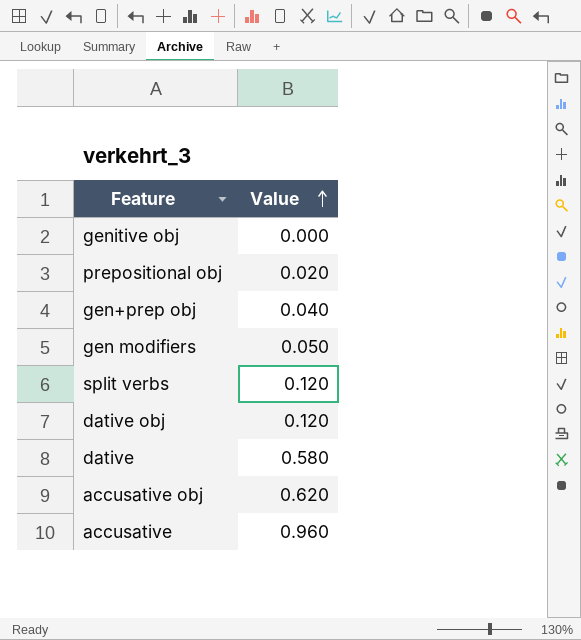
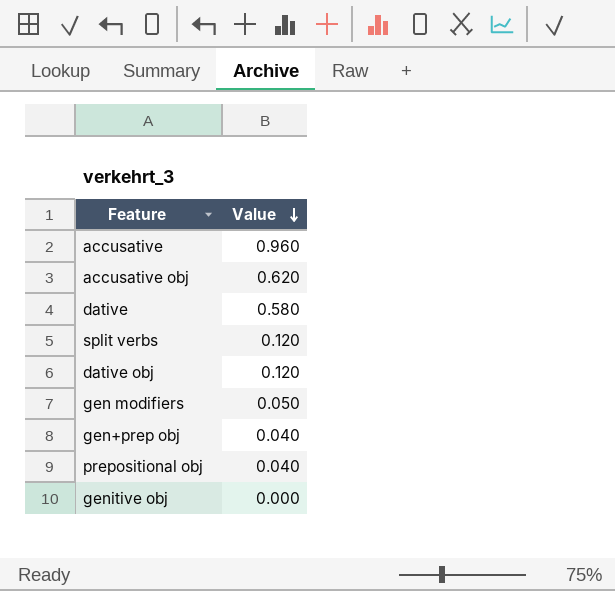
row order: Value ascending -> Value descending
prepositional obj | Value: 0.020 -> 0.040

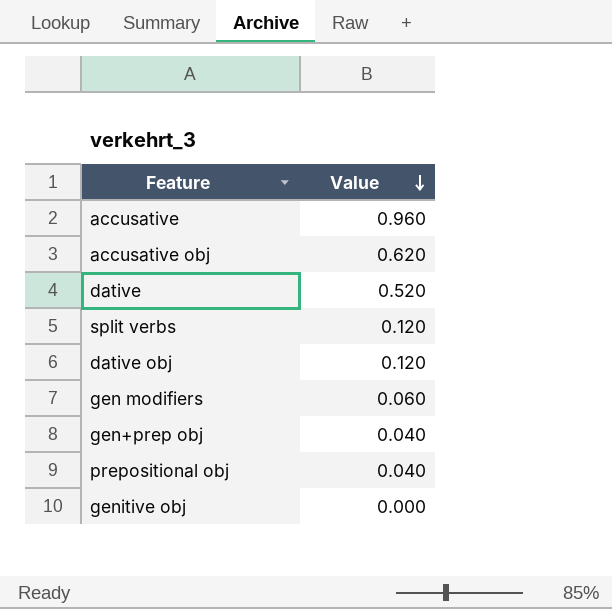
dative | Value: 0.580 -> 0.520
gen modifiers | Value: 0.050 -> 0.060

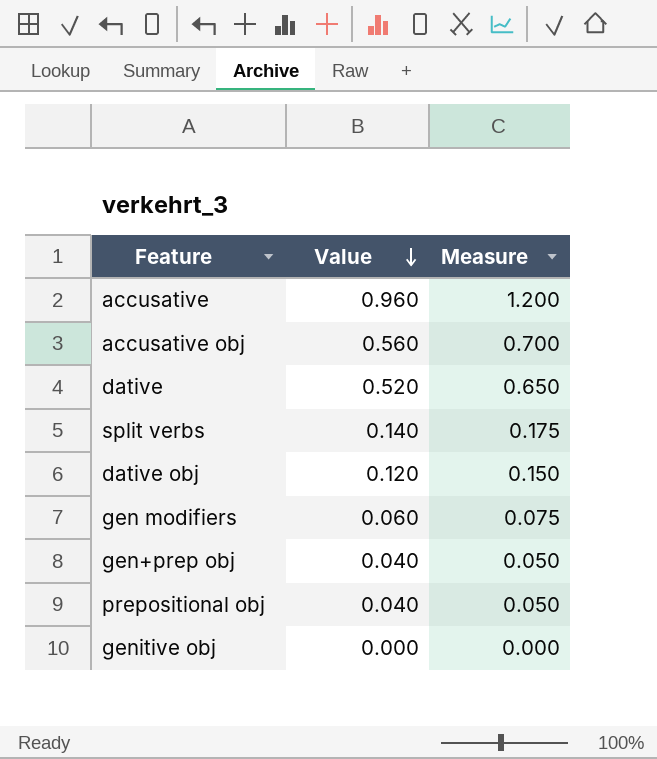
column Measure | formula: none -> [Value] * 1.25
accusative obj | Value: 0.620 -> 0.560
split verbs | Value: 0.120 -> 0.140

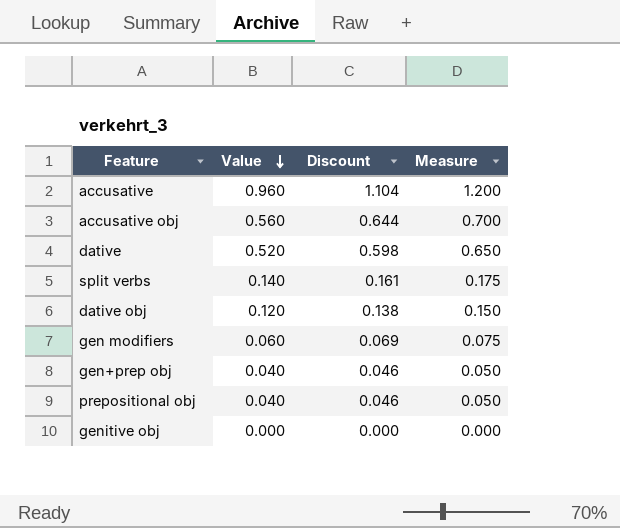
column Discount | formula: none -> [Value] * 1.15

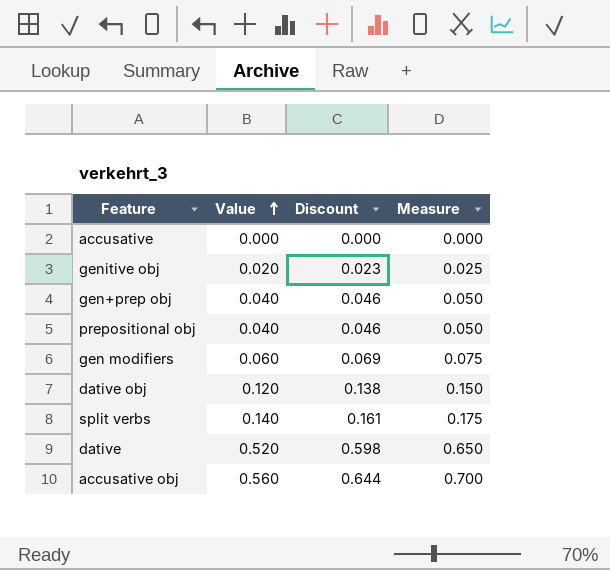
row order: Value descending -> Value ascending
accusative | Value: 0.960 -> 0.000
accusative | Discount: 1.104 -> 0.000
accusative | Measure: 1.200 -> 0.000
genitive obj | Value: 0.000 -> 0.020
genitive obj | Discount: 0.000 -> 0.023
genitive obj | Measure: 0.000 -> 0.025

